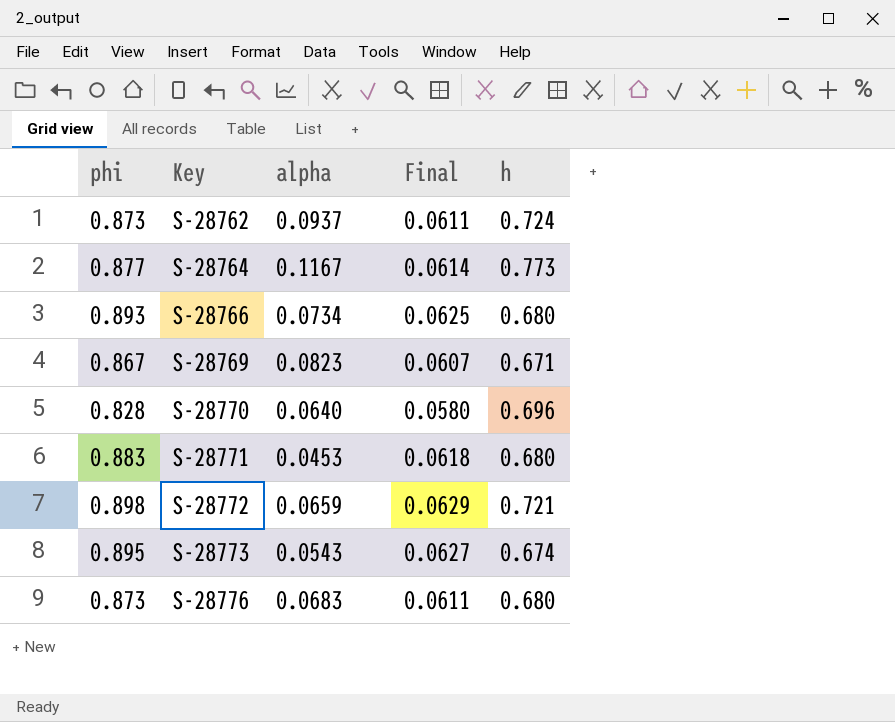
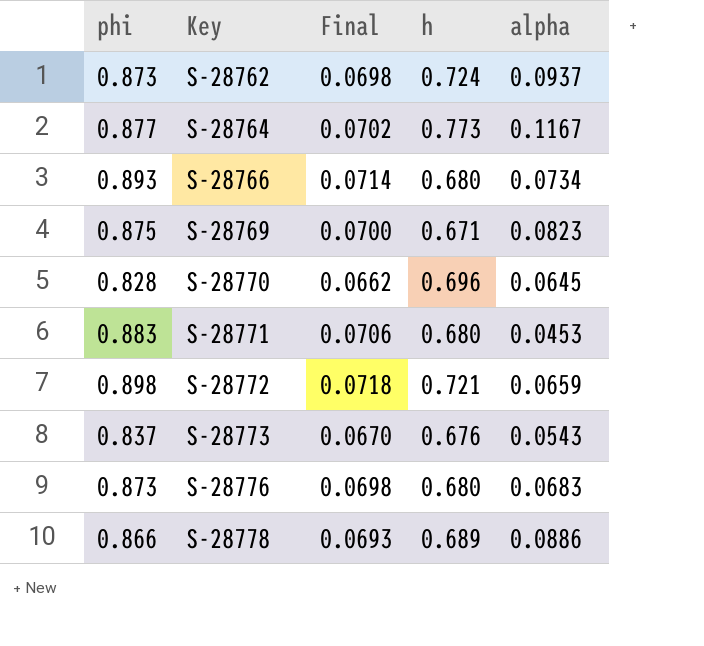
column Final | formula: [phi] * 0.07 -> [phi] * 0.08
column alpha | position: 3 -> 5
S-28769 | phi: 0.867 -> 0.875
S-28770 | alpha: 0.0640 -> 0.0645
S-28773 | phi: 0.895 -> 0.837
S-28773 | h: 0.674 -> 0.676
row S-28778: none -> 0.866 | 0.0693 | 0.689 | 0.0886

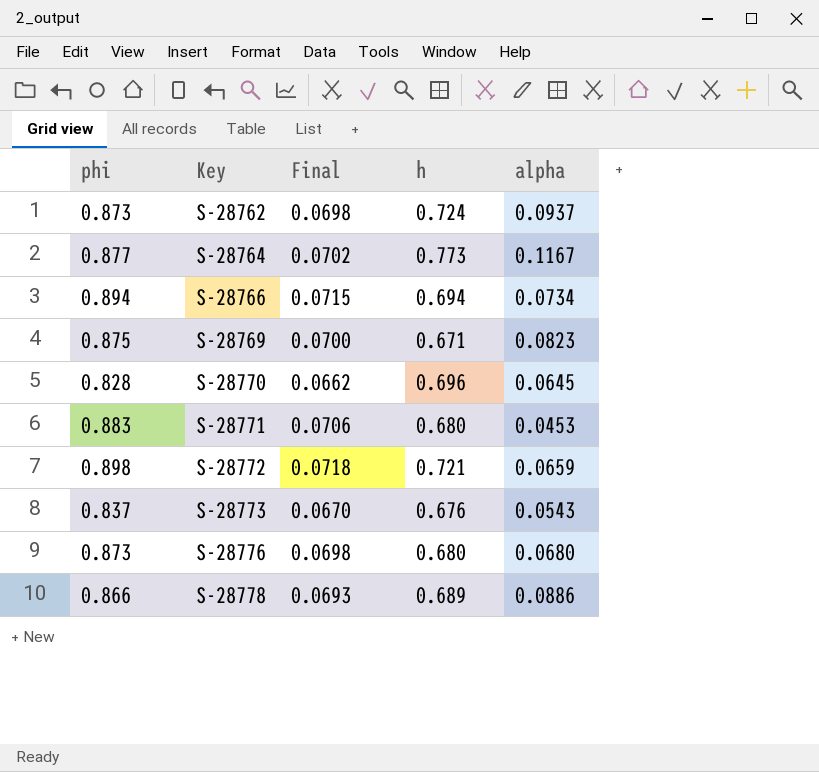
S-28766 | phi: 0.893 -> 0.894
S-28766 | Final: 0.0714 -> 0.0715
S-28766 | h: 0.680 -> 0.694
S-28776 | alpha: 0.0683 -> 0.0680

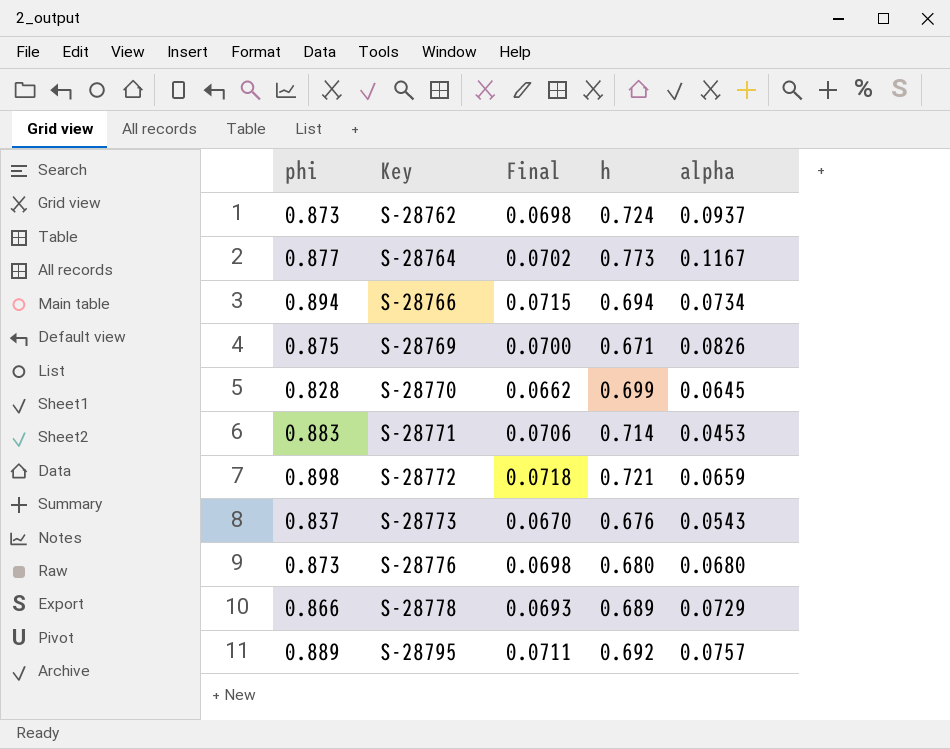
S-28769 | alpha: 0.0823 -> 0.0826
S-28770 | h: 0.696 -> 0.699
S-28771 | h: 0.680 -> 0.714
S-28778 | alpha: 0.0886 -> 0.0729
row S-28795: none -> 0.889 | 0.0711 | 0.692 | 0.0757

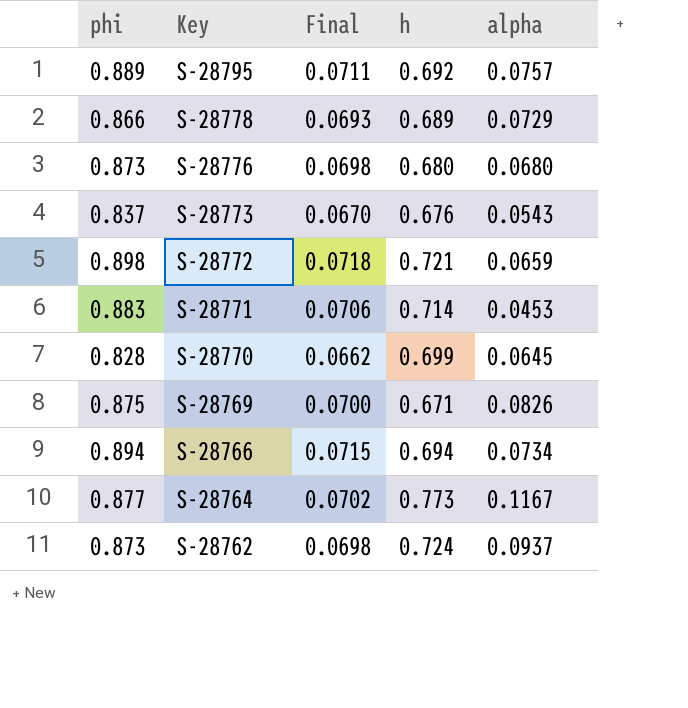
row order: Key ascending -> Key descending

